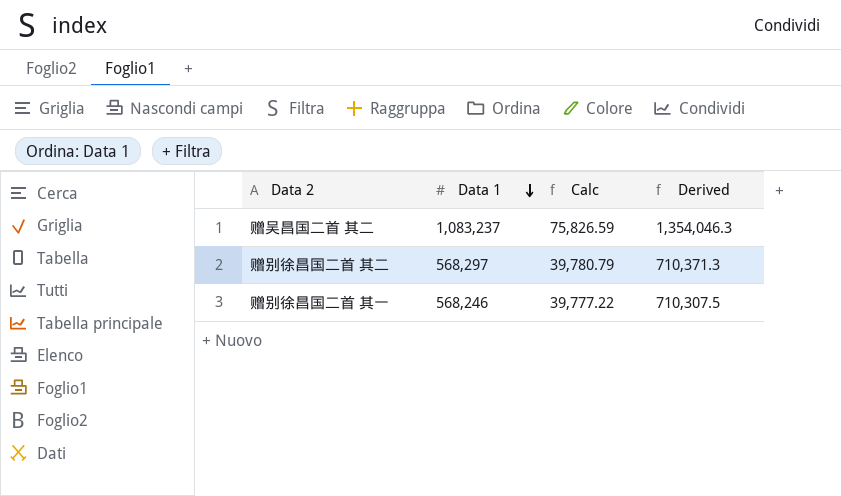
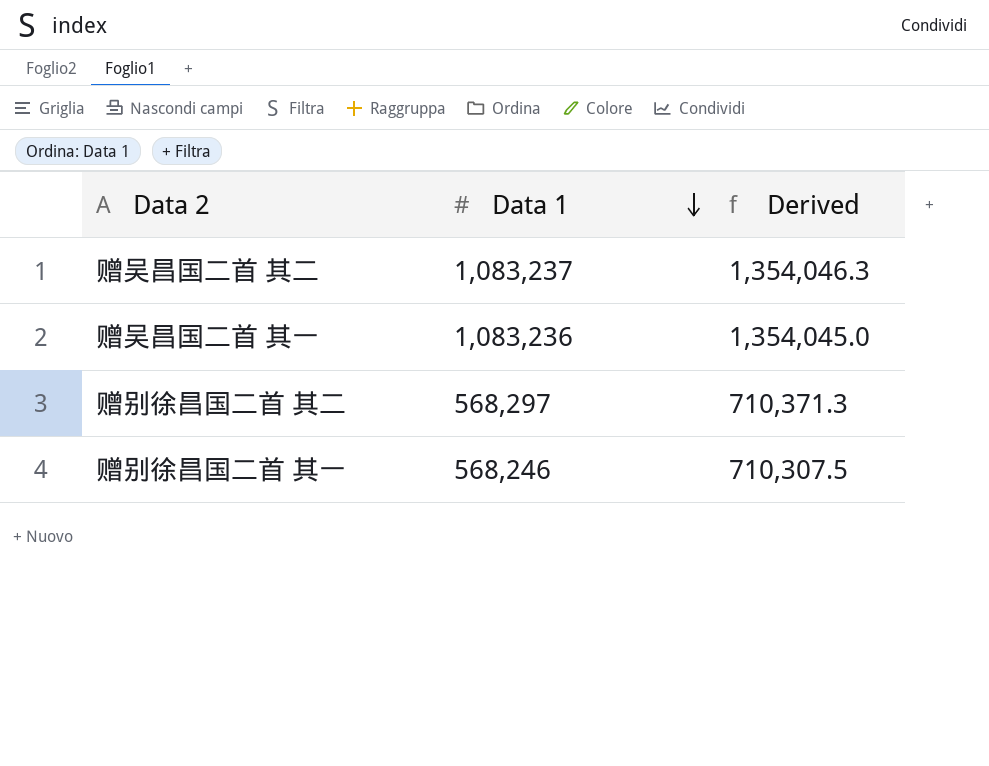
column Calc | formula: [Data 1] * 0.07 -> none
row 赠吴昌国二首 其一: none -> 1,083,236 | 1,354,045.0

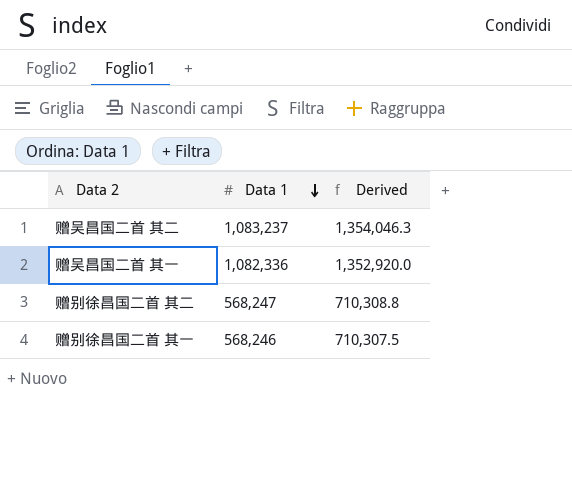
赠吴昌国二首 其一 | Data 1: 1,083,236 -> 1,082,336
赠吴昌国二首 其一 | Derived: 1,354,045.0 -> 1,352,920.0
赠别徐昌国二首 其二 | Data 1: 568,297 -> 568,247
赠别徐昌国二首 其二 | Derived: 710,371.3 -> 710,308.8

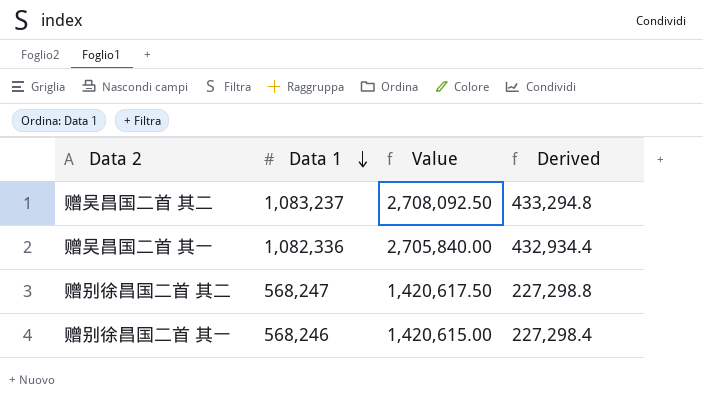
column Value | formula: none -> [Data 1] * 2.5
column Derived | formula: [Data 1] * 1.25 -> [Data 1] * 0.4

